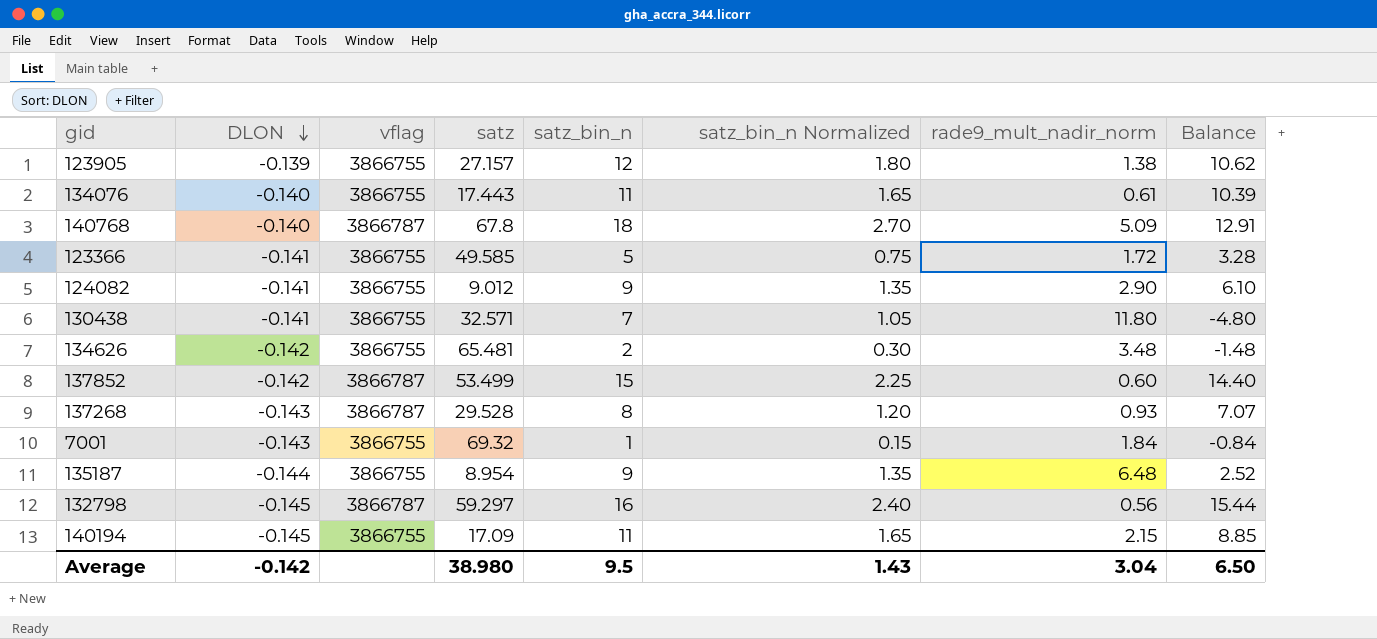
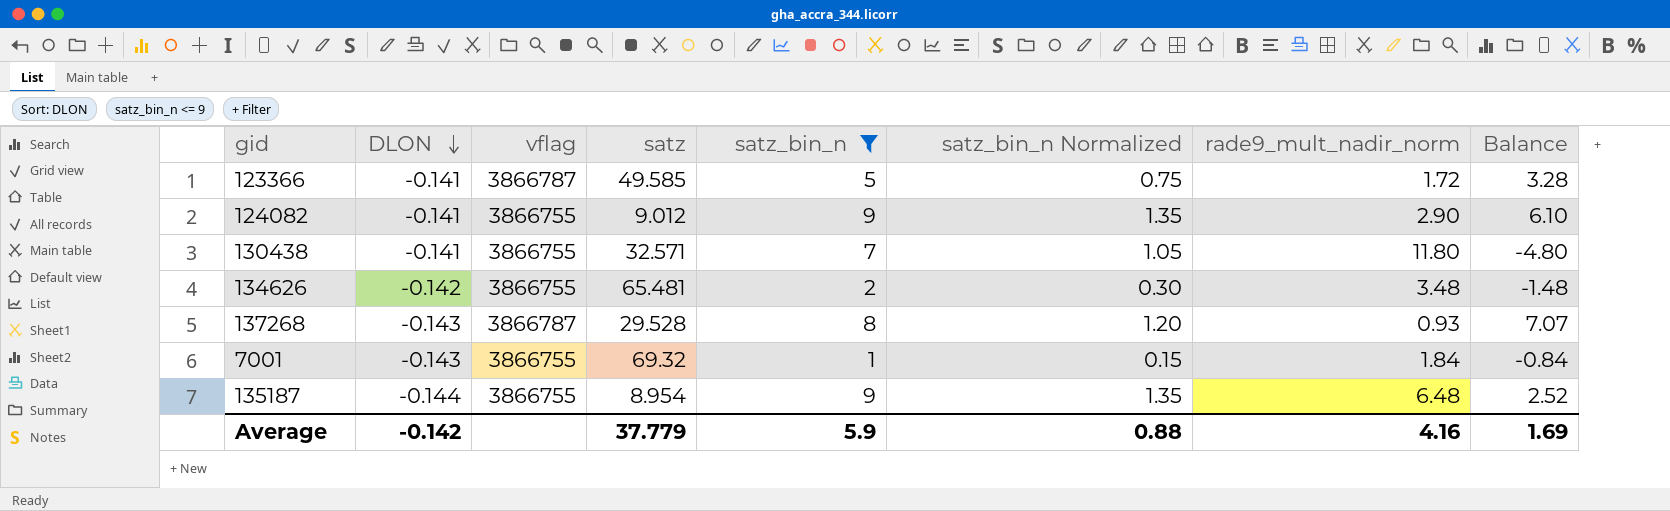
filter: none -> satz_bin_n <= 9
123366 | vflag: 3866755 -> 3866787
Average | satz: 38.980 -> 37.779
Average | satz_bin_n: 9.5 -> 5.9
Average | satz_bin_n Normalized: 1.43 -> 0.88
Average | rade9_mult_nadir_norm: 3.04 -> 4.16
Average | Balance: 6.50 -> 1.69

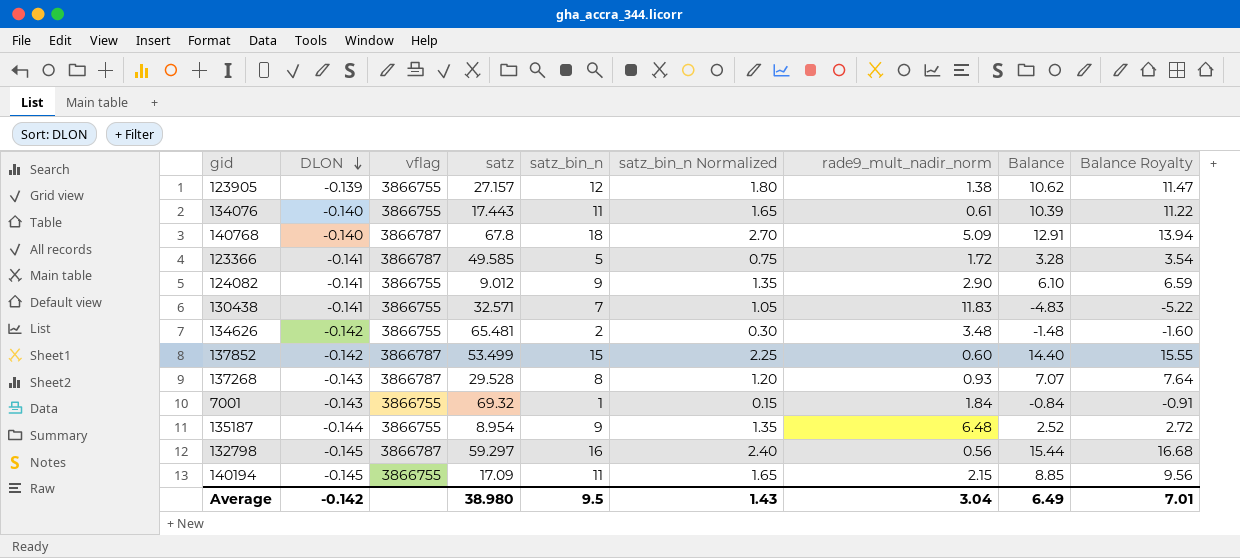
filter: satz_bin_n <= 9 -> none
column Balance Royalty | formula: none -> [Balance] * 1.08
130438 | rade9_mult_nadir_norm: 11.80 -> 11.83
130438 | Balance: -4.80 -> -4.83
Average | satz: 37.779 -> 38.980
Average | satz_bin_n: 5.9 -> 9.5
Average | satz_bin_n Normalized: 0.88 -> 1.43
Average | rade9_mult_nadir_norm: 4.16 -> 3.04
Average | Balance: 1.69 -> 6.49

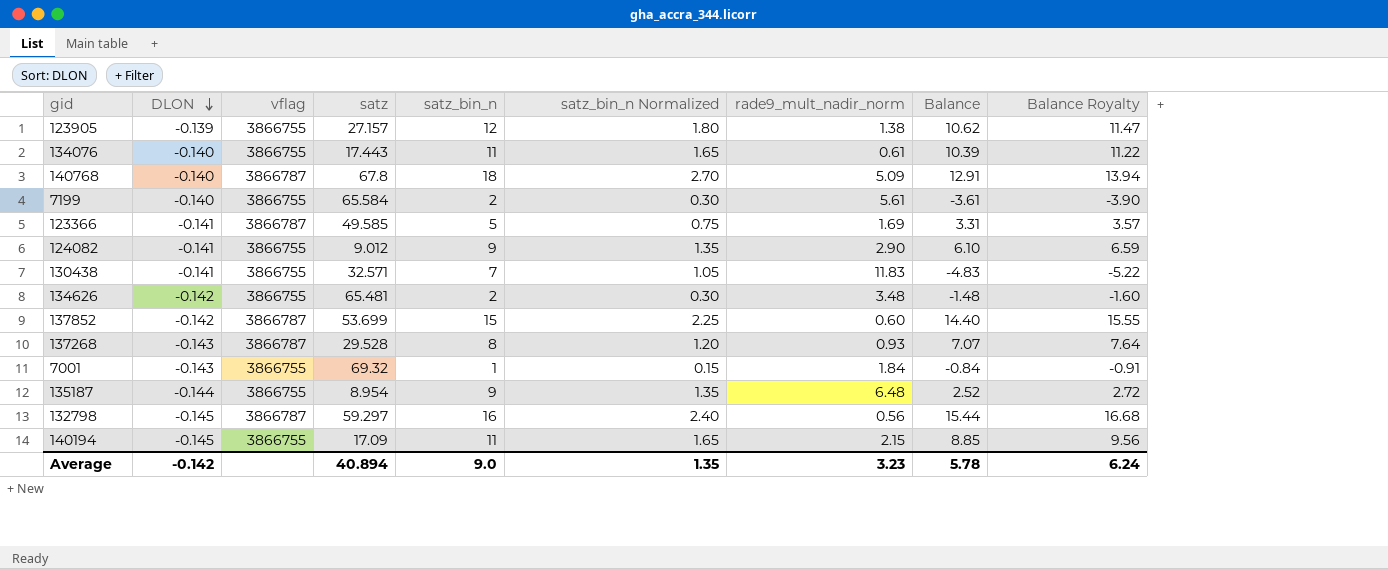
row 7199: none -> -0.140 | 3866755 | 65.584 | 2 | 0.30 | 5.61 | -3.61 | -3.90
123366 | rade9_mult_nadir_norm: 1.72 -> 1.69
123366 | Balance: 3.28 -> 3.31
123366 | Balance Royalty: 3.54 -> 3.57
137852 | satz: 53.499 -> 53.699
Average | satz: 38.980 -> 40.894
Average | satz_bin_n: 9.5 -> 9.0
Average | satz_bin_n Normalized: 1.43 -> 1.35
Average | rade9_mult_nadir_norm: 3.04 -> 3.23
Average | Balance: 6.49 -> 5.78
Average | Balance Royalty: 7.01 -> 6.24

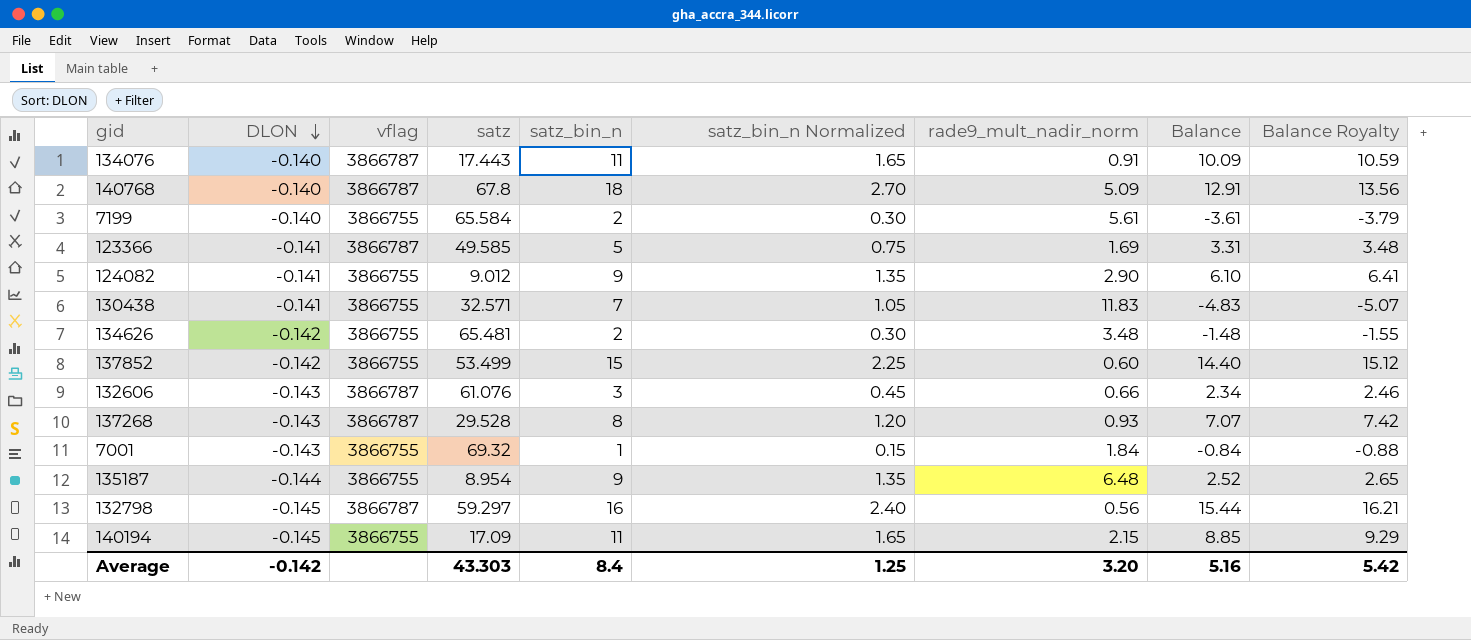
column Balance Royalty | formula: [Balance] * 1.08 -> [Balance] * 1.05
row 123905: -0.139 | 3866755 | 27.157 | 12 | 1.80 | 1.38 | 10.62 | 11.47 -> none
134076 | vflag: 3866755 -> 3866787
134076 | rade9_mult_nadir_norm: 0.61 -> 0.91
134076 | Balance: 10.39 -> 10.09
137852 | vflag: 3866787 -> 3866755
137852 | satz: 53.699 -> 53.499
row 132606: none -> -0.143 | 3866787 | 61.076 | 3 | 0.45 | 0.66 | 2.34 | 2.46
Average | satz: 40.894 -> 43.303
Average | satz_bin_n: 9.0 -> 8.4
Average | satz_bin_n Normalized: 1.35 -> 1.25
Average | rade9_mult_nadir_norm: 3.23 -> 3.20
Average | Balance: 5.78 -> 5.16
Average | Balance Royalty: 6.24 -> 5.42

